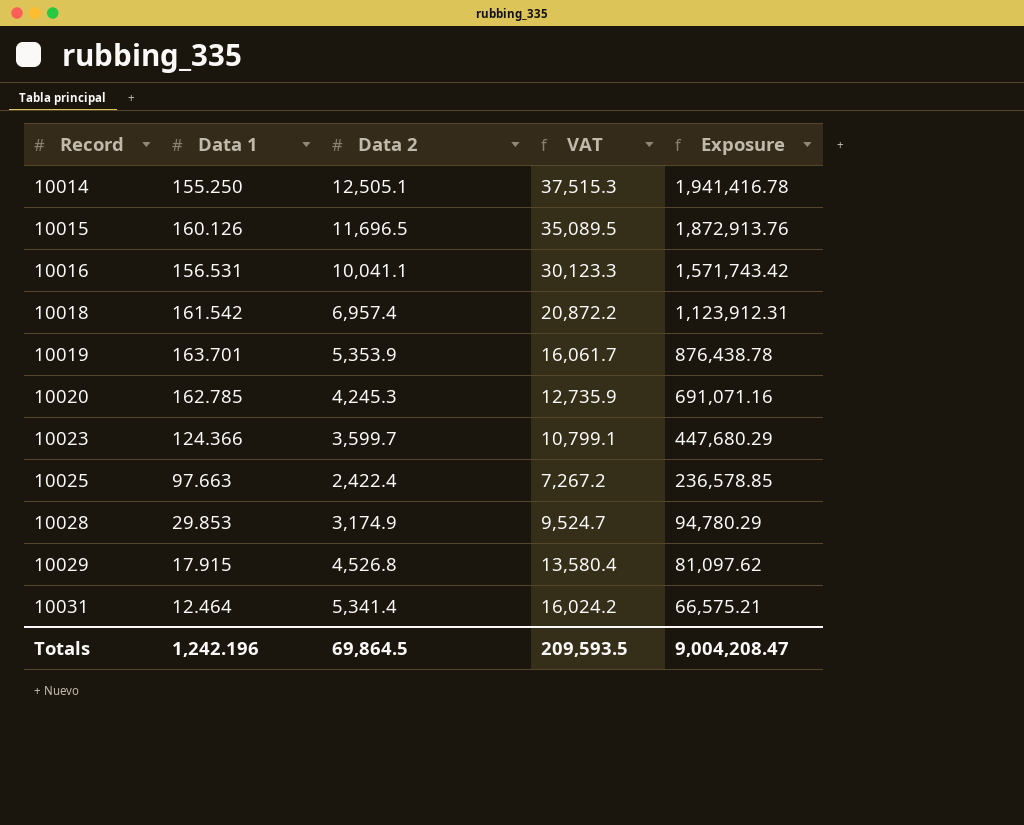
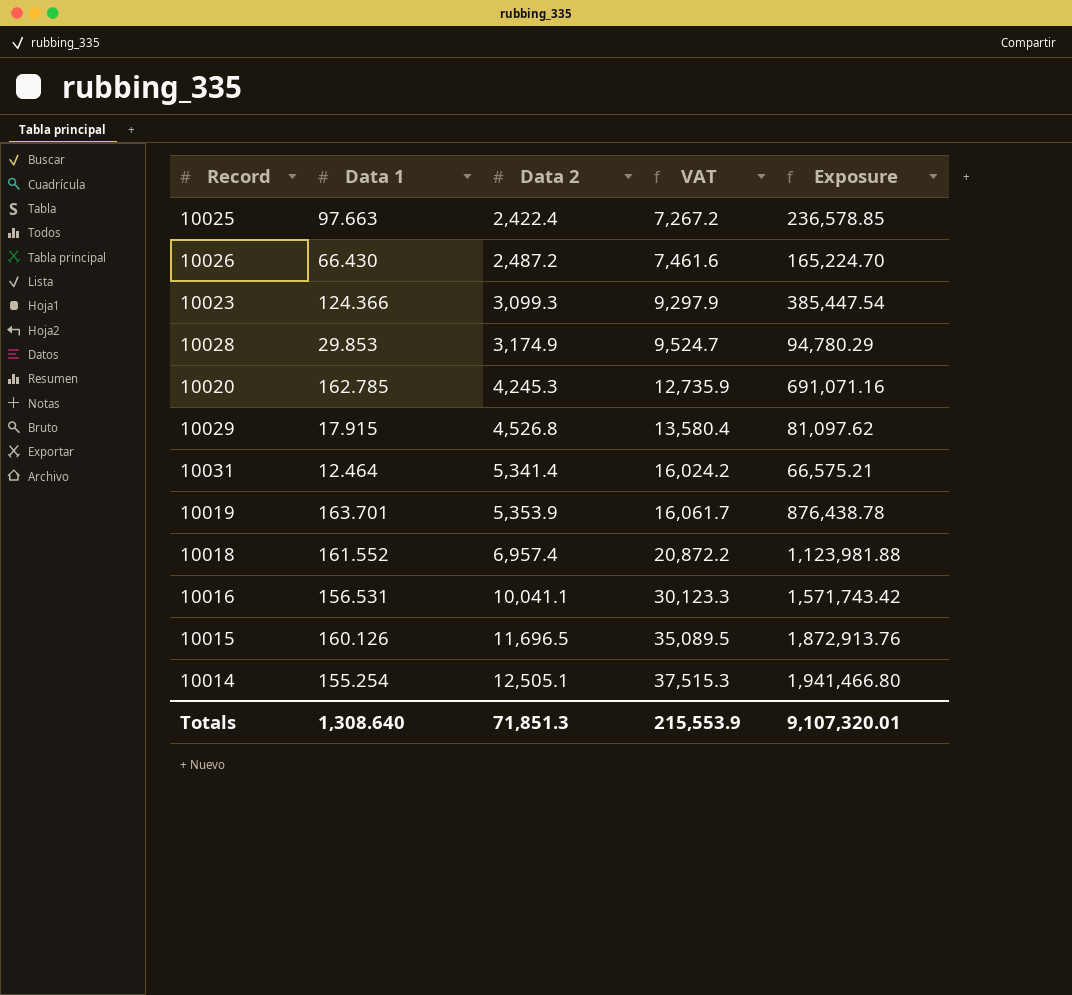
row order: Record ascending -> Data 2 ascending
row 10026: none -> 66.430 | 2,487.2 | 7,461.6 | 165,224.70
10023 | Data 2: 3,599.7 -> 3,099.3
10023 | VAT: 10,799.1 -> 9,297.9
10023 | Exposure: 447,680.29 -> 385,447.54
10018 | Data 1: 161.542 -> 161.552
10018 | Exposure: 1,123,912.31 -> 1,123,981.88
10014 | Data 1: 155.250 -> 155.254
10014 | Exposure: 1,941,416.78 -> 1,941,466.80
Totals | Data 1: 1,242.196 -> 1,308.640
Totals | Data 2: 69,864.5 -> 71,851.3
Totals | VAT: 209,593.5 -> 215,553.9
Totals | Exposure: 9,004,208.47 -> 9,107,320.01

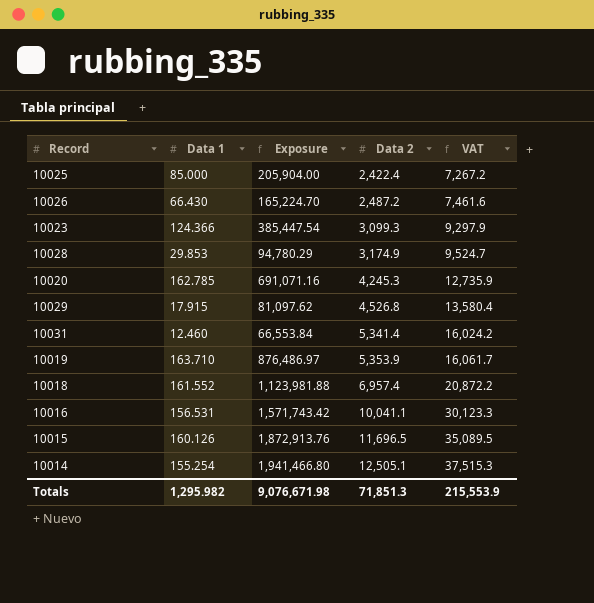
column Exposure | position: 5 -> 3
10025 | Data 1: 97.663 -> 85.000
10025 | Exposure: 236,578.85 -> 205,904.00
10031 | Data 1: 12.464 -> 12.460
10031 | Exposure: 66,575.21 -> 66,553.84
10019 | Data 1: 163.701 -> 163.710
10019 | Exposure: 876,438.78 -> 876,486.97
Totals | Data 1: 1,308.640 -> 1,295.982
Totals | Exposure: 9,107,320.01 -> 9,076,671.98

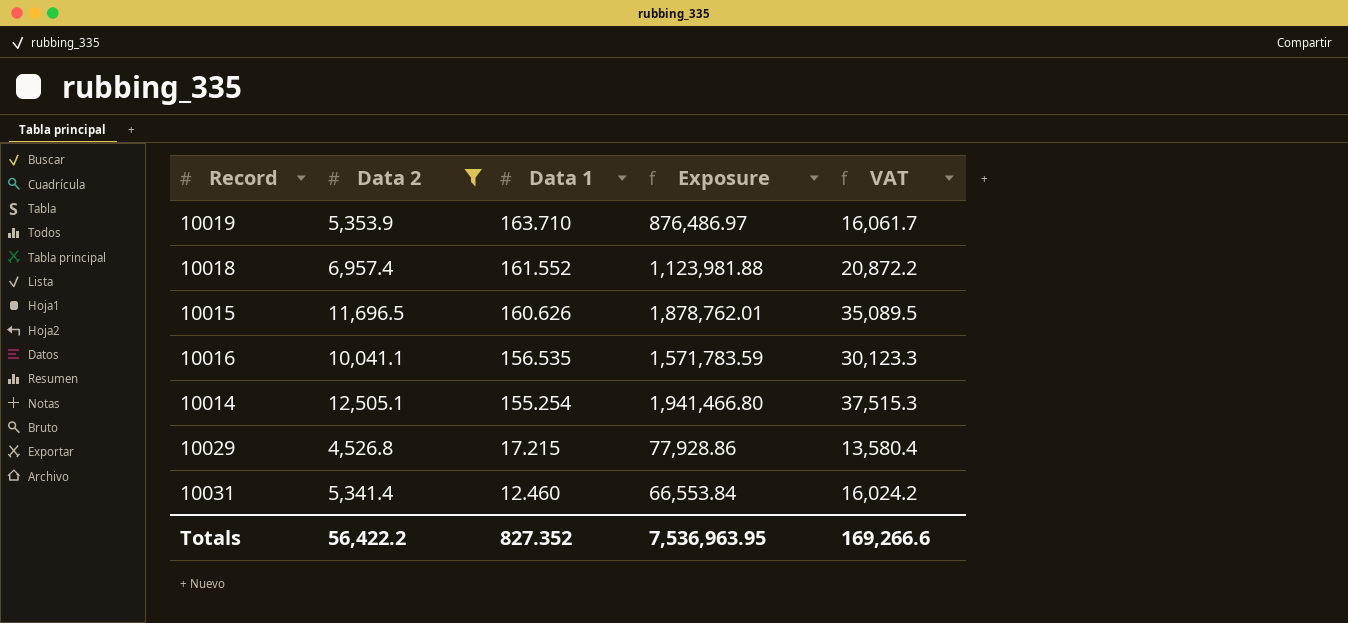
filter: none -> Data 2 >= 4,526.8
row order: Data 2 ascending -> Data 1 descending
column Data 2 | position: 4 -> 2
10015 | Data 1: 160.126 -> 160.626
10015 | Exposure: 1,872,913.76 -> 1,878,762.01
10016 | Data 1: 156.531 -> 156.535
10016 | Exposure: 1,571,743.42 -> 1,571,783.59
10029 | Data 1: 17.915 -> 17.215
10029 | Exposure: 81,097.62 -> 77,928.86
Totals | Data 2: 71,851.3 -> 56,422.2
Totals | Data 1: 1,295.982 -> 827.352
Totals | Exposure: 9,076,671.98 -> 7,536,963.95
Totals | VAT: 215,553.9 -> 169,266.6

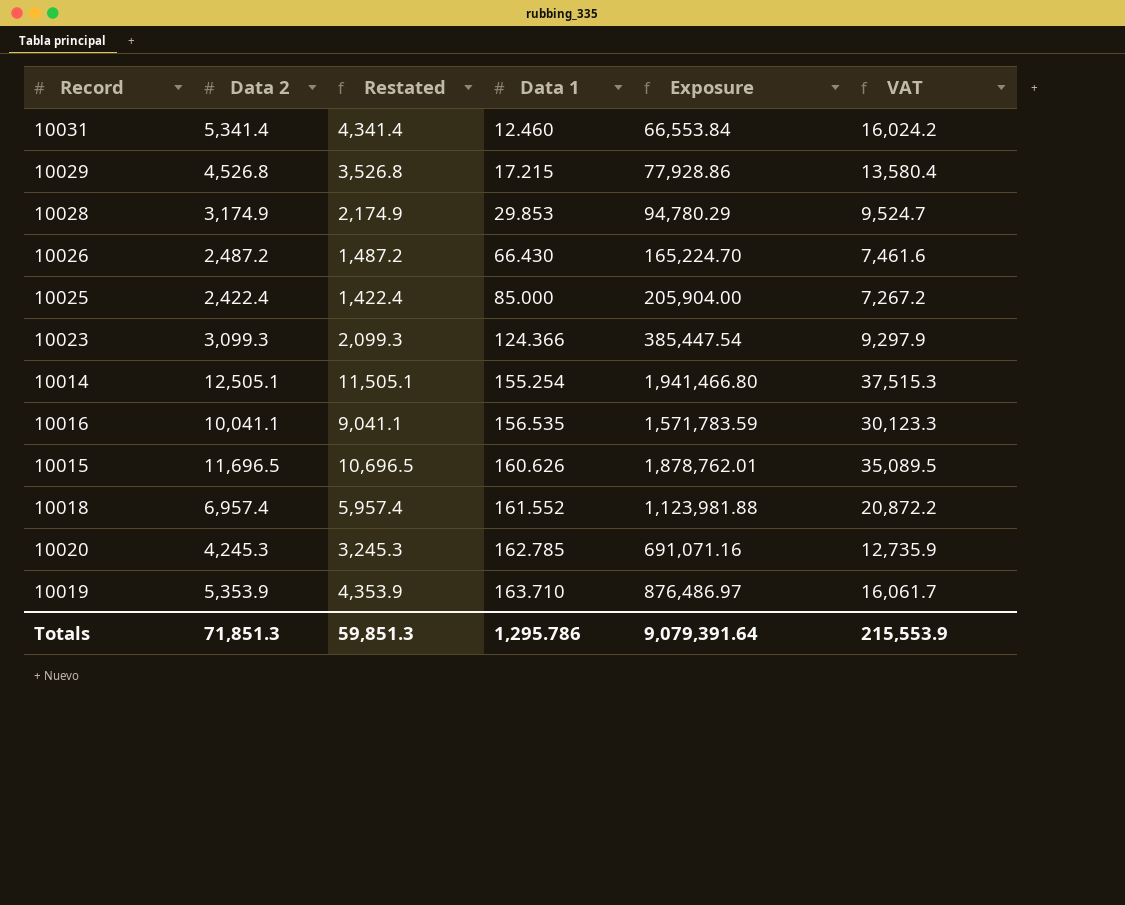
filter: Data 2 >= 4,526.8 -> none
row order: Data 1 descending -> Data 1 ascending
column Restated | formula: none -> [Data 2] - 1000
Totals | Data 2: 56,422.2 -> 71,851.3
Totals | Data 1: 827.352 -> 1,295.786
Totals | Exposure: 7,536,963.95 -> 9,079,391.64
Totals | VAT: 169,266.6 -> 215,553.9

